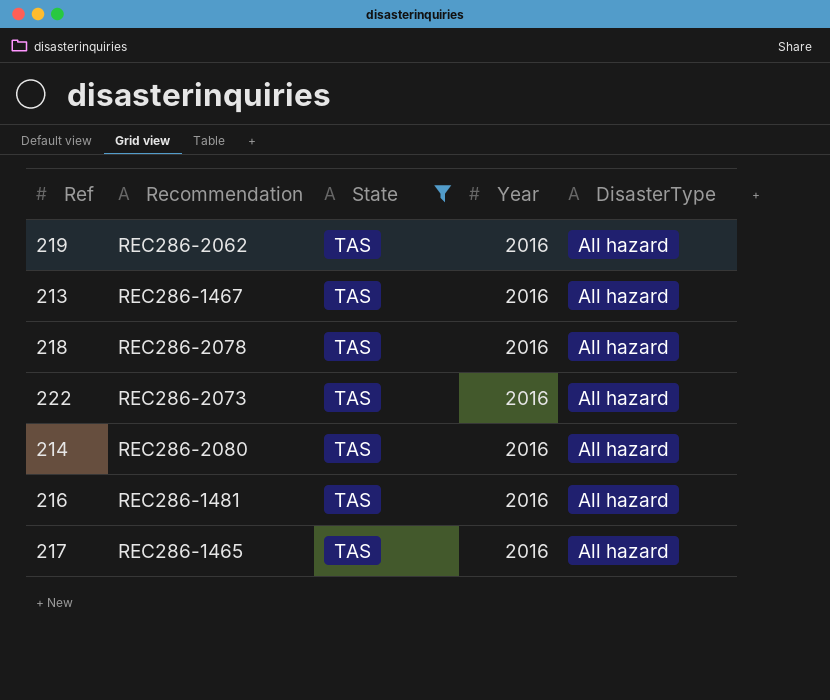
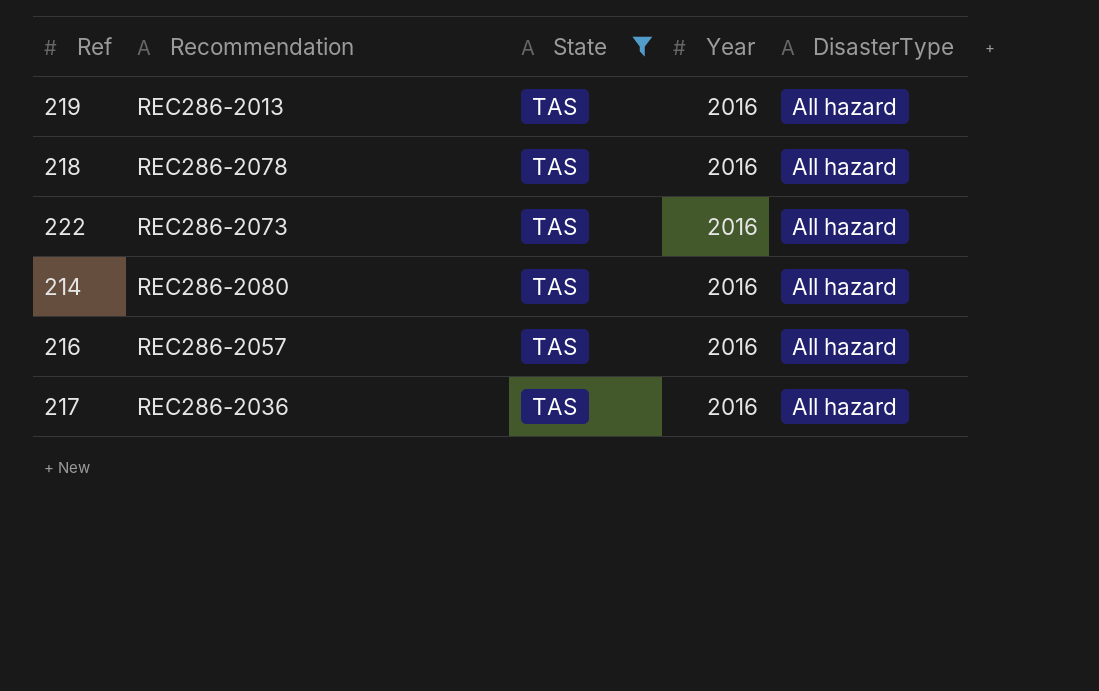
row 213: REC286-1467 | TAS | 2016 | All hazard -> none
219 | Recommendation: REC286-2062 -> REC286-2013
216 | Recommendation: REC286-1481 -> REC286-2057
217 | Recommendation: REC286-1465 -> REC286-2036

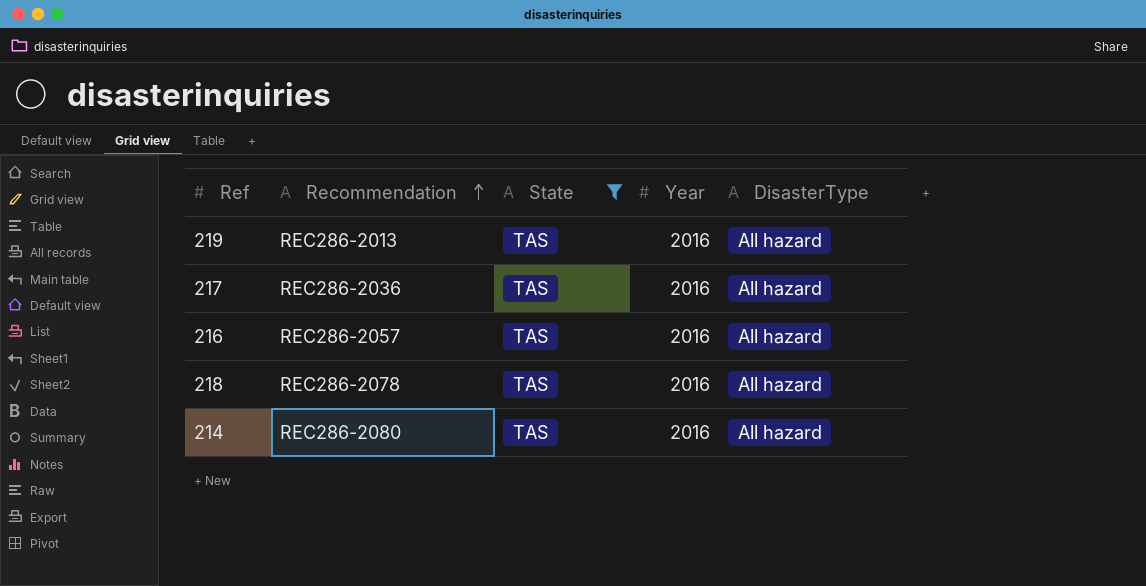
row order: none -> Recommendation ascending
row 222: REC286-2073 | TAS | 2016 | All hazard -> none

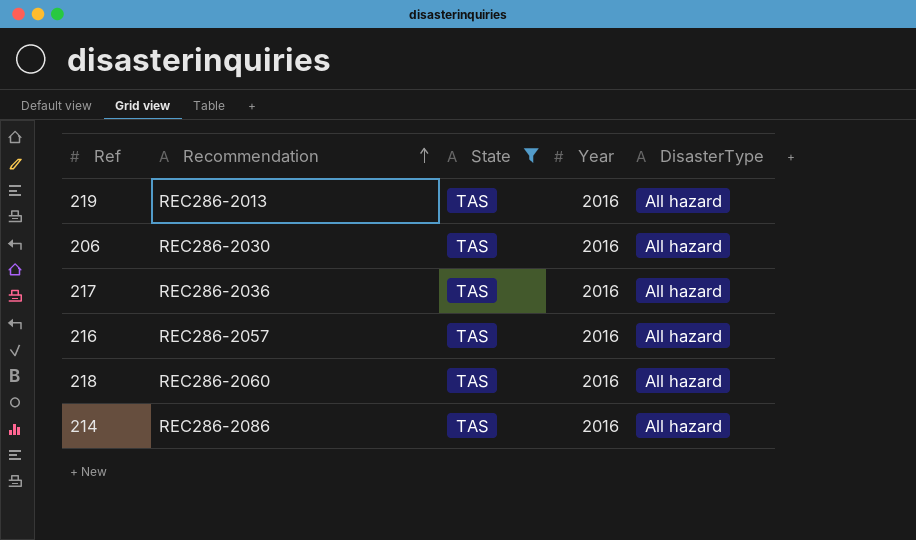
row 206: none -> REC286-2030 | TAS | 2016 | All hazard
218 | Recommendation: REC286-2078 -> REC286-2060
214 | Recommendation: REC286-2080 -> REC286-2086

